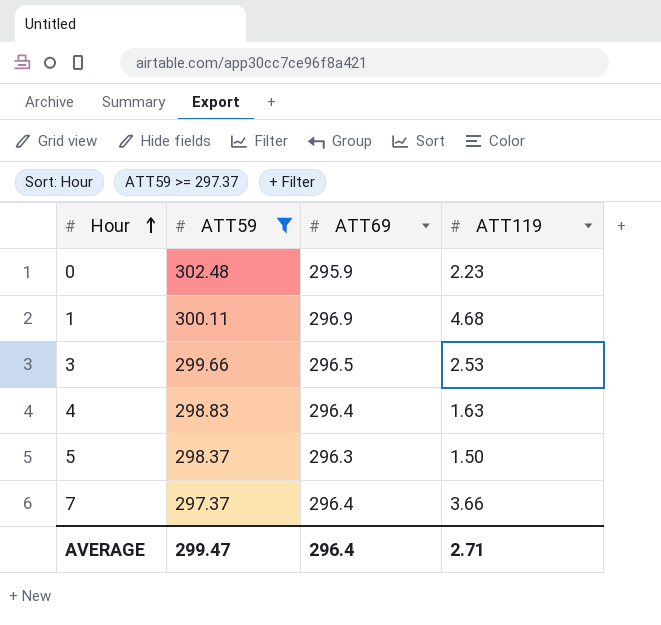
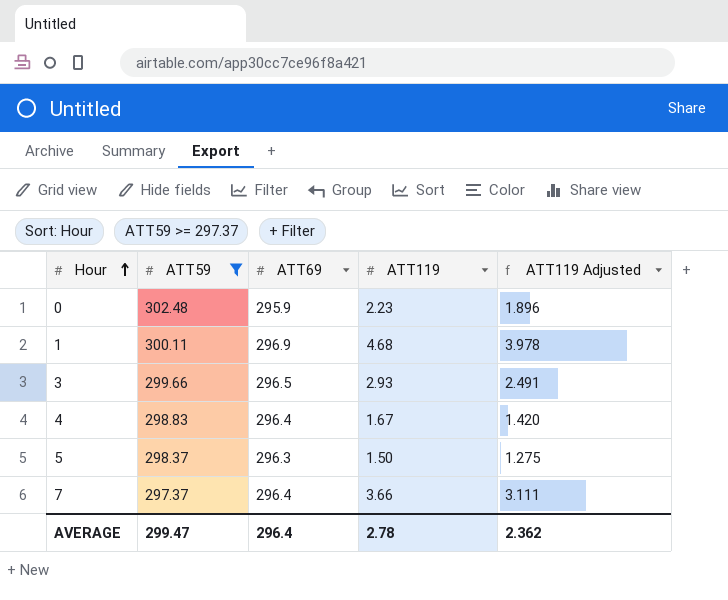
column ATT119 Adjusted | formula: none -> [ATT119] * 0.85
3 | ATT119: 2.53 -> 2.93
4 | ATT119: 1.63 -> 1.67
AVERAGE | ATT119: 2.71 -> 2.78

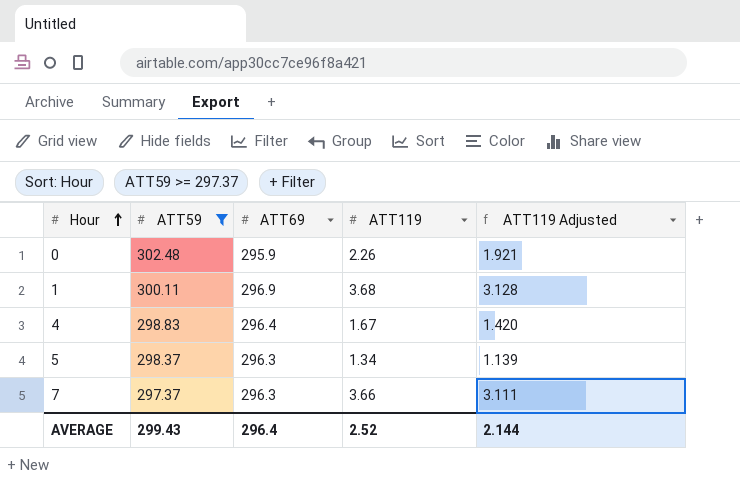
row 3: 299.66 | 296.5 | 2.93 | 2.491 -> none
0 | ATT119: 2.23 -> 2.26
0 | ATT119 Adjusted: 1.896 -> 1.921
1 | ATT119: 4.68 -> 3.68
1 | ATT119 Adjusted: 3.978 -> 3.128
5 | ATT119: 1.50 -> 1.34
5 | ATT119 Adjusted: 1.275 -> 1.139
7 | ATT69: 296.4 -> 296.3
AVERAGE | ATT59: 299.47 -> 299.43
AVERAGE | ATT119: 2.78 -> 2.52
AVERAGE | ATT119 Adjusted: 2.362 -> 2.144

